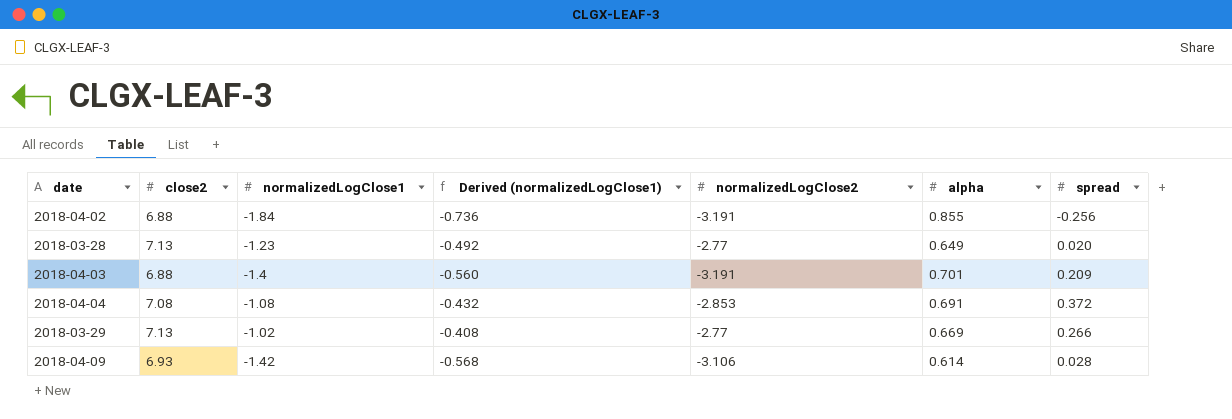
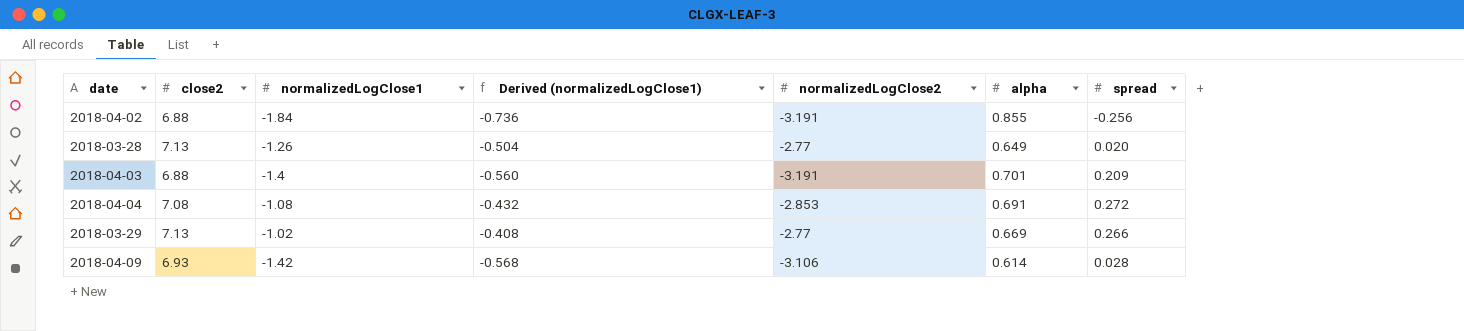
2018-03-28 | normalizedLogClose1: -1.23 -> -1.26
2018-03-28 | Derived (normalizedLogClose1): -0.492 -> -0.504
2018-04-04 | spread: 0.372 -> 0.272

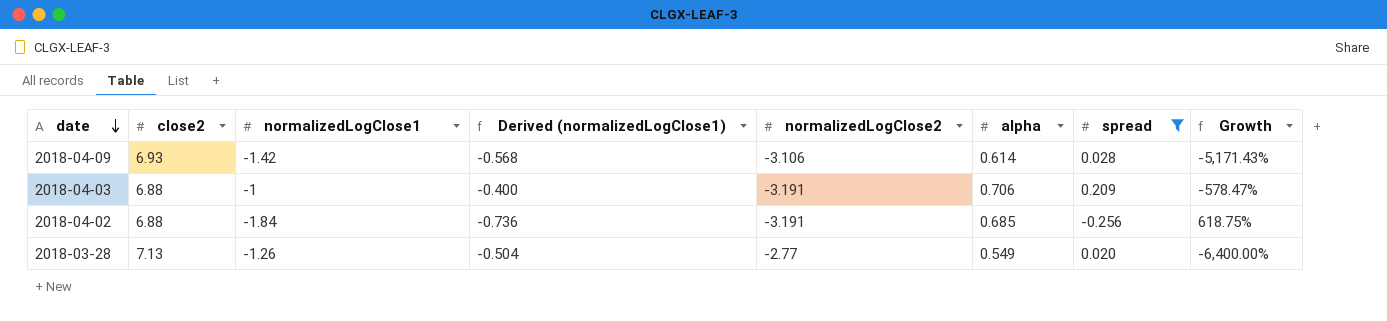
filter: none -> spread <= 0.209
row order: none -> date descending
column Growth | formula: none -> ([normalizedLogClose1] - [spread]) / [spread]
2018-04-03 | normalizedLogClose1: -1.4 -> -1
2018-04-03 | Derived (normalizedLogClose1): -0.560 -> -0.400
2018-04-03 | alpha: 0.701 -> 0.706
2018-04-02 | alpha: 0.855 -> 0.685
2018-03-28 | alpha: 0.649 -> 0.549

